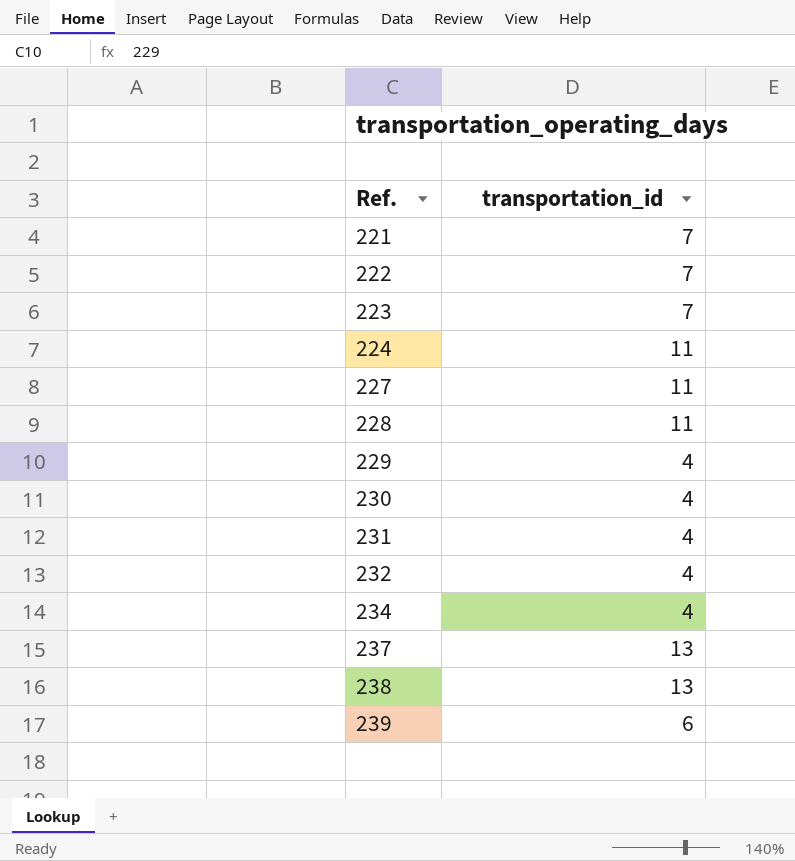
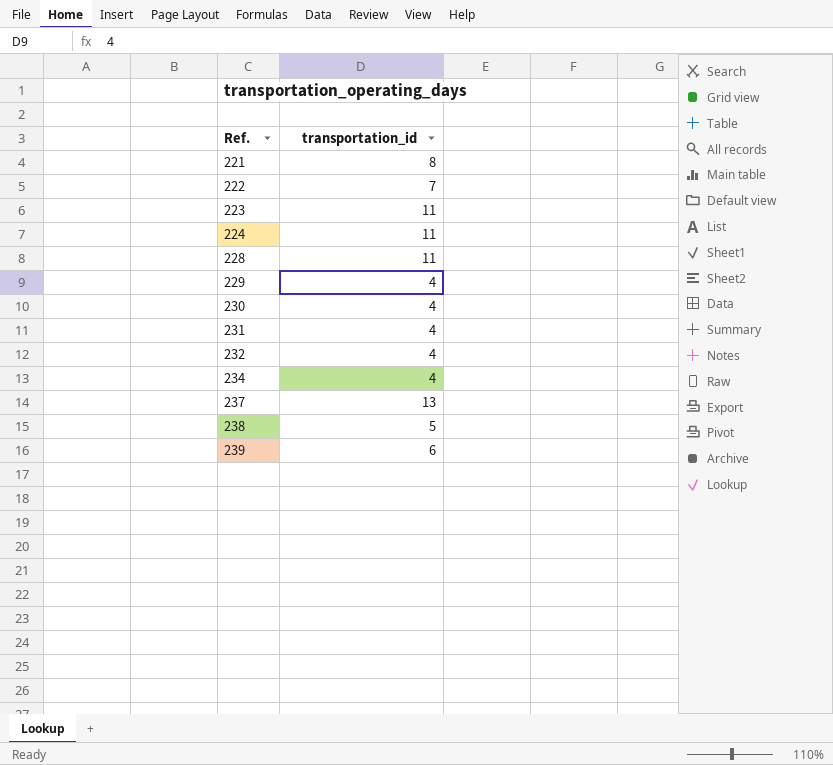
row 227: 11 -> none
221 | transportation_id: 7 -> 8
223 | transportation_id: 7 -> 11
238 | transportation_id: 13 -> 5

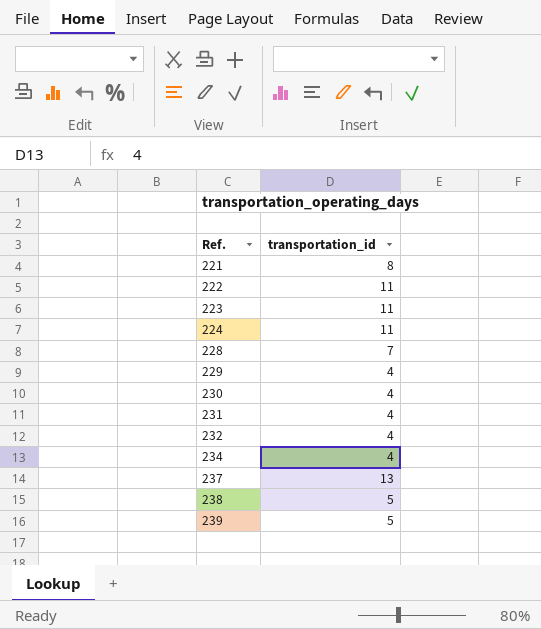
222 | transportation_id: 7 -> 11
228 | transportation_id: 11 -> 7
239 | transportation_id: 6 -> 5

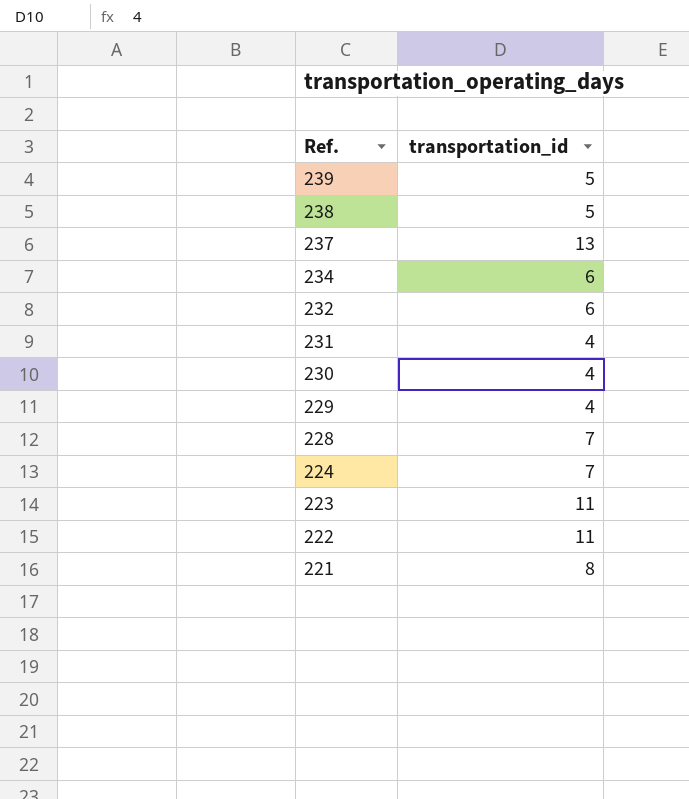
row order: Ref. ascending -> Ref. descending
234 | transportation_id: 4 -> 6
232 | transportation_id: 4 -> 6
224 | transportation_id: 11 -> 7

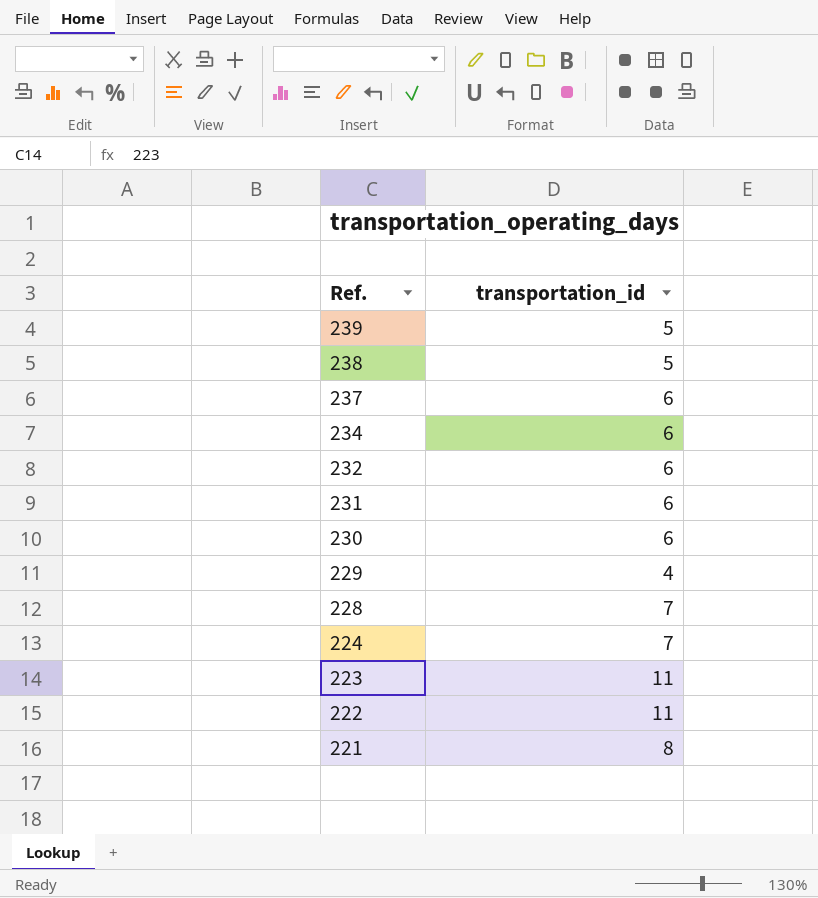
237 | transportation_id: 13 -> 6
231 | transportation_id: 4 -> 6
230 | transportation_id: 4 -> 6

